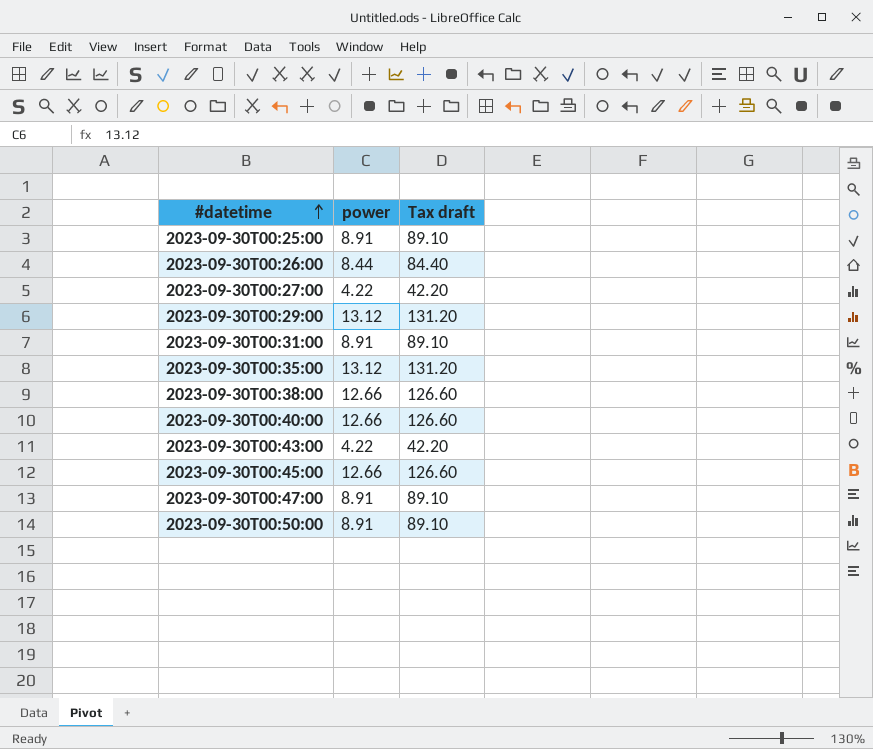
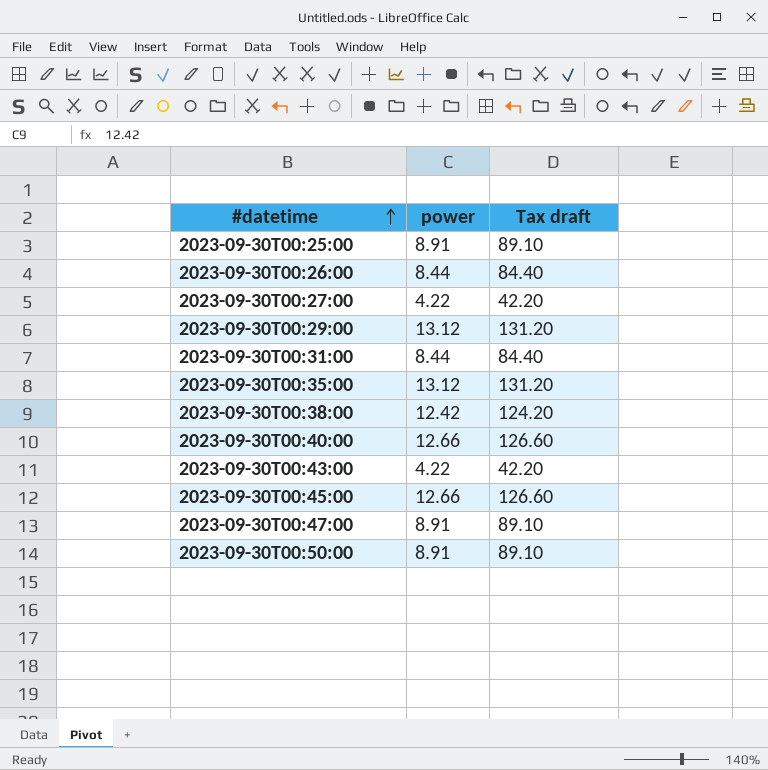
2023-09-30T00:31:00 | power: 8.91 -> 8.44
2023-09-30T00:31:00 | Tax draft: 89.10 -> 84.40
2023-09-30T00:38:00 | power: 12.66 -> 12.42
2023-09-30T00:38:00 | Tax draft: 126.60 -> 124.20

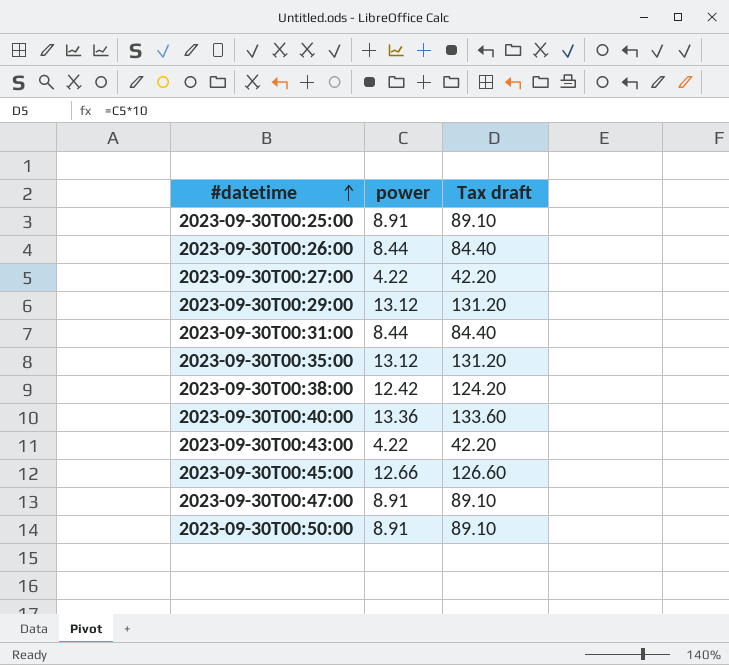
2023-09-30T00:40:00 | power: 12.66 -> 13.36
2023-09-30T00:40:00 | Tax draft: 126.60 -> 133.60

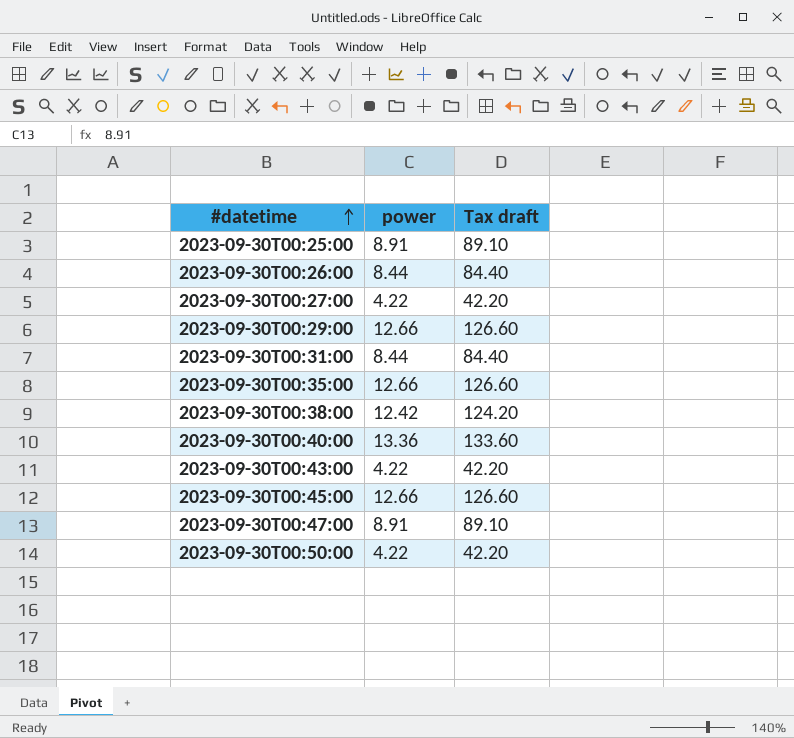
2023-09-30T00:29:00 | power: 13.12 -> 12.66
2023-09-30T00:29:00 | Tax draft: 131.20 -> 126.60
2023-09-30T00:35:00 | power: 13.12 -> 12.66
2023-09-30T00:35:00 | Tax draft: 131.20 -> 126.60
2023-09-30T00:50:00 | power: 8.91 -> 4.22
2023-09-30T00:50:00 | Tax draft: 89.10 -> 42.20

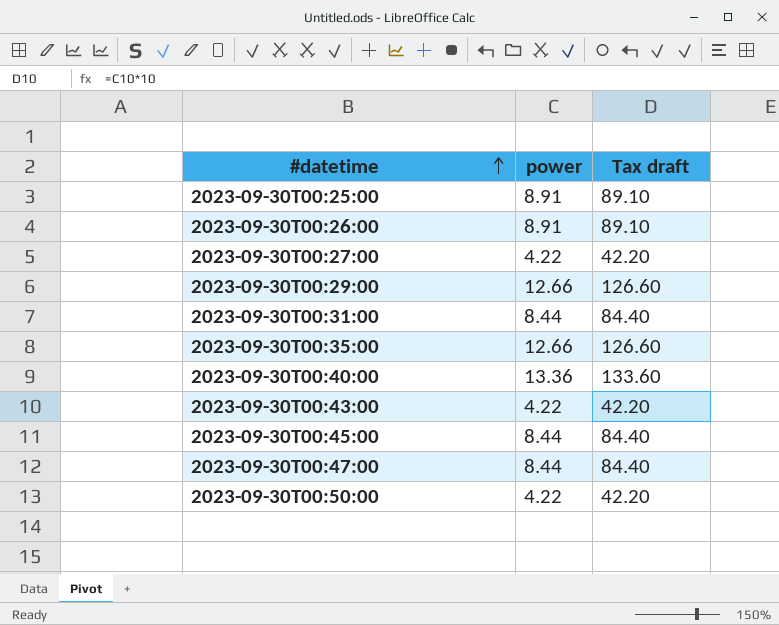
row 2023-09-30T00:38:00: 12.42 | 124.20 -> none
2023-09-30T00:26:00 | power: 8.44 -> 8.91
2023-09-30T00:26:00 | Tax draft: 84.40 -> 89.10
2023-09-30T00:45:00 | power: 12.66 -> 8.44
2023-09-30T00:45:00 | Tax draft: 126.60 -> 84.40
2023-09-30T00:47:00 | power: 8.91 -> 8.44
2023-09-30T00:47:00 | Tax draft: 89.10 -> 84.40

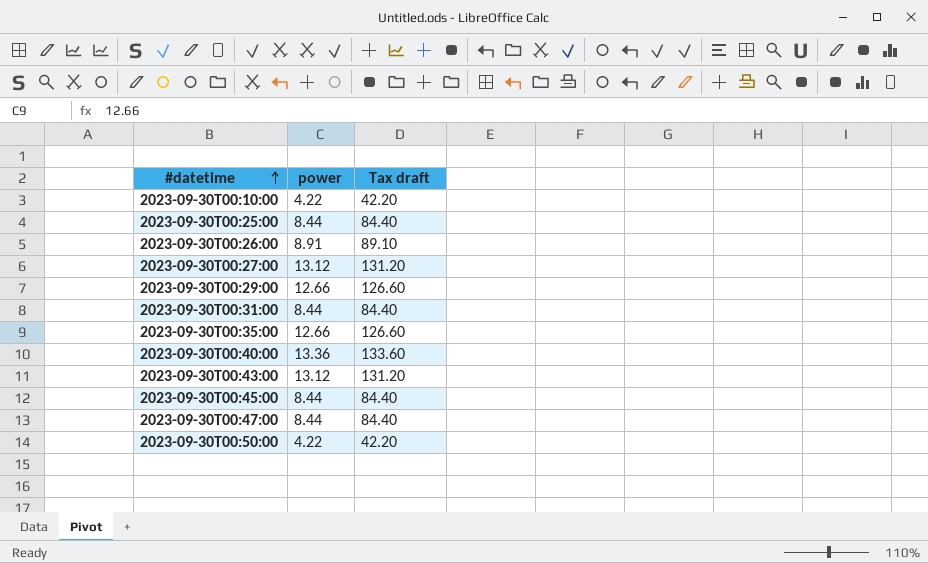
row 2023-09-30T00:10:00: none -> 4.22 | 42.20
2023-09-30T00:25:00 | power: 8.91 -> 8.44
2023-09-30T00:25:00 | Tax draft: 89.10 -> 84.40
2023-09-30T00:27:00 | power: 4.22 -> 13.12
2023-09-30T00:27:00 | Tax draft: 42.20 -> 131.20
2023-09-30T00:43:00 | power: 4.22 -> 13.12
2023-09-30T00:43:00 | Tax draft: 42.20 -> 131.20

